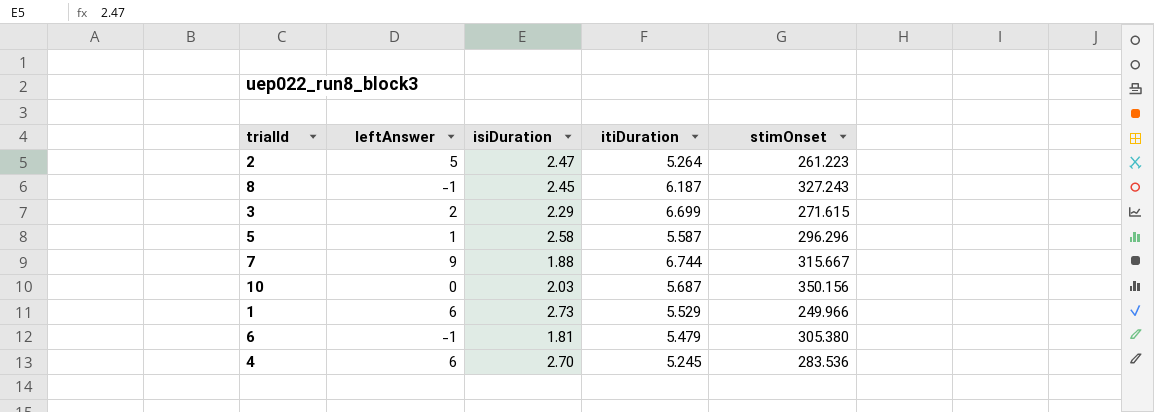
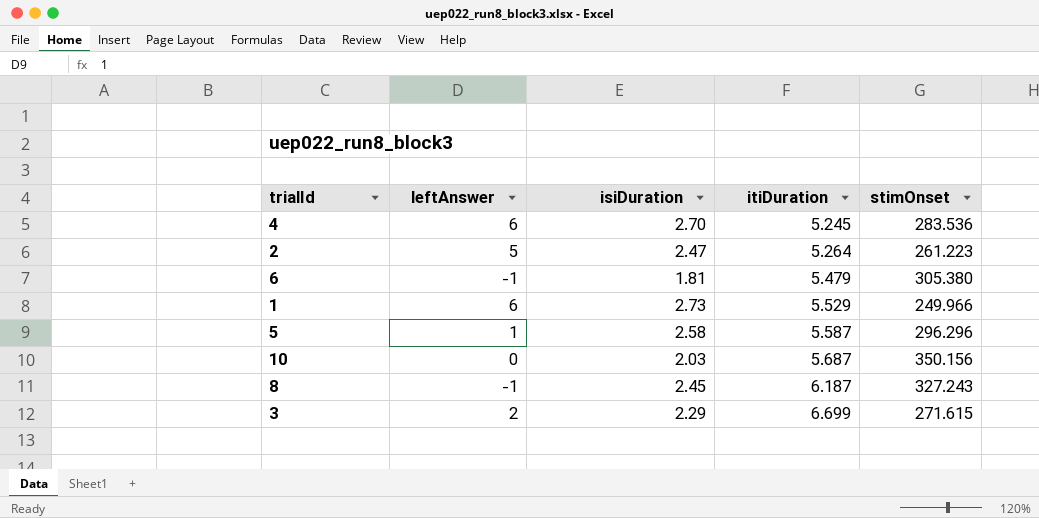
row order: none -> itiDuration ascending
row 7: 9 | 1.88 | 6.744 | 315.667 -> none

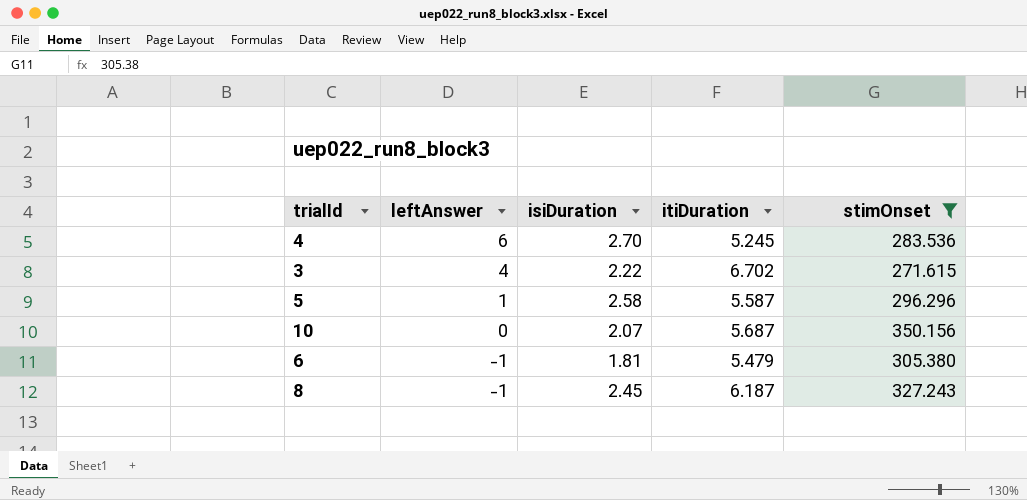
filter: none -> stimOnset >= 271.615
row order: itiDuration ascending -> leftAnswer descending
3 | leftAnswer: 2 -> 4
3 | isiDuration: 2.29 -> 2.22
3 | itiDuration: 6.699 -> 6.702
10 | isiDuration: 2.03 -> 2.07

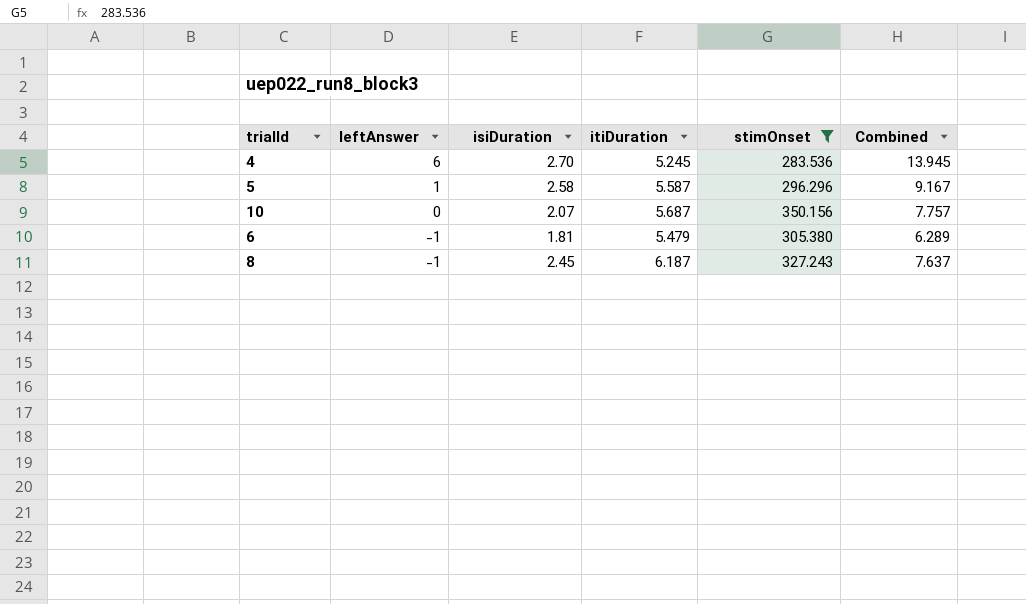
column Combined | formula: none -> [leftAnswer] + [isiDuration] + [itiDuration]
row 3: 4 | 2.22 | 6.702 | 271.615 -> none

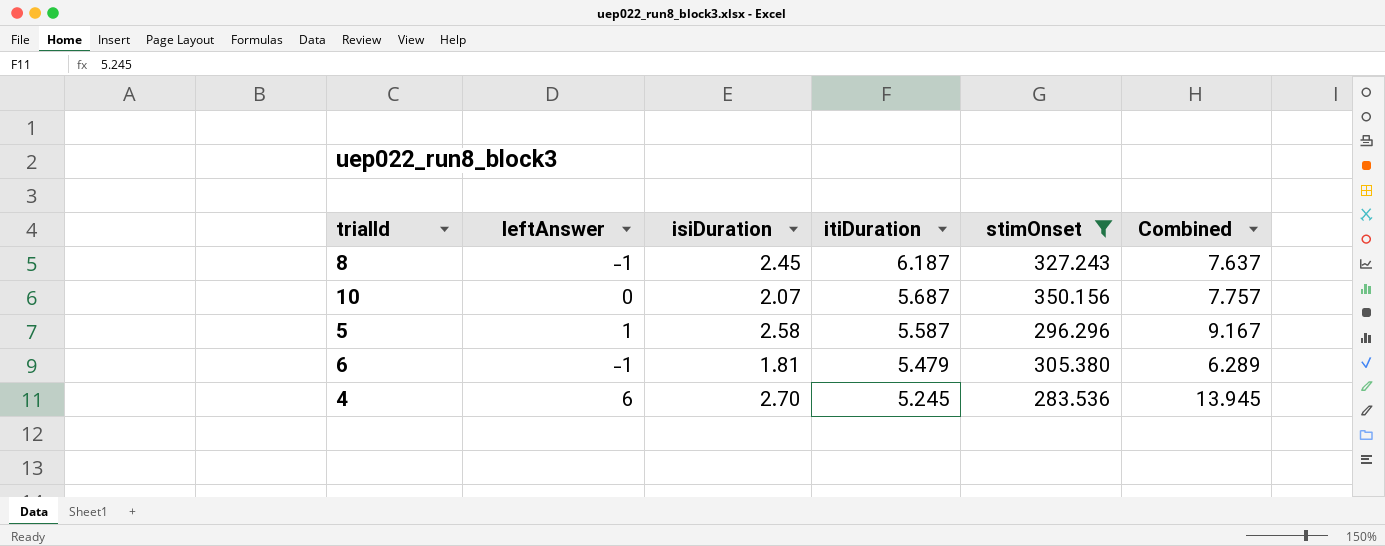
row order: leftAnswer descending -> itiDuration descending

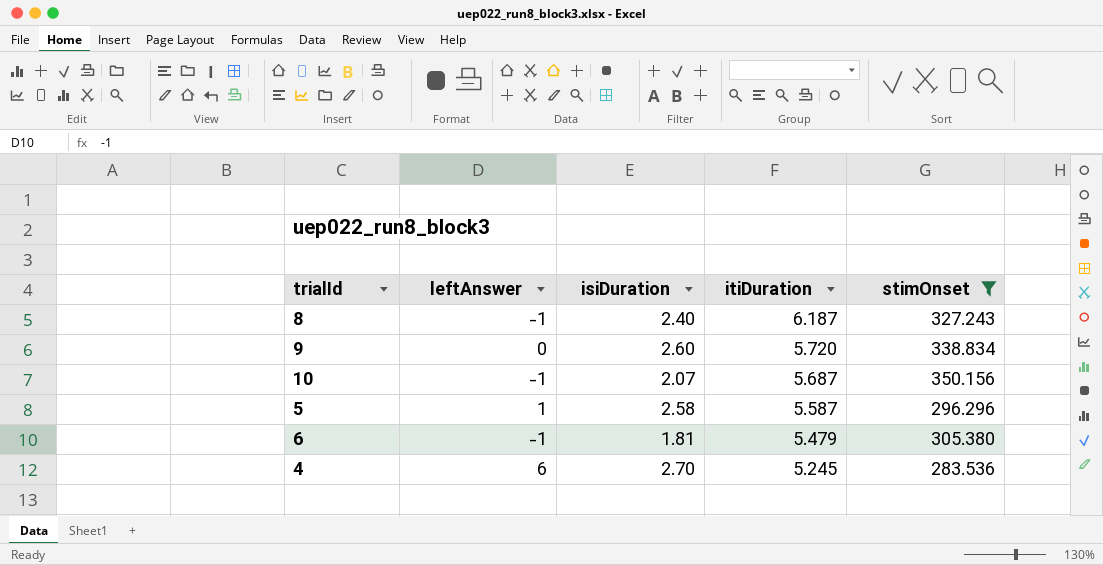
column Combined | formula: [leftAnswer] + [isiDuration] + [itiDuration] -> none
8 | isiDuration: 2.45 -> 2.40
row 9: none -> 0 | 2.60 | 5.720 | 338.834
10 | leftAnswer: 0 -> -1

